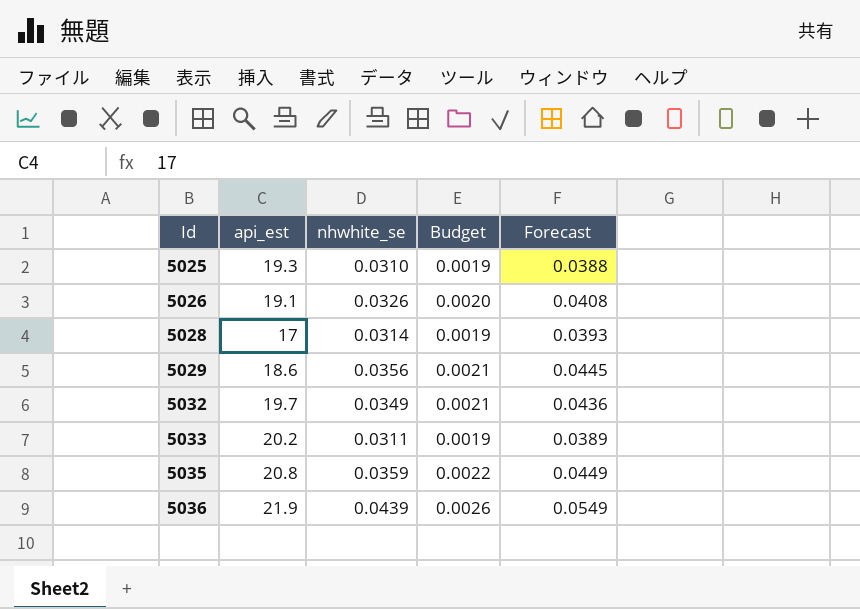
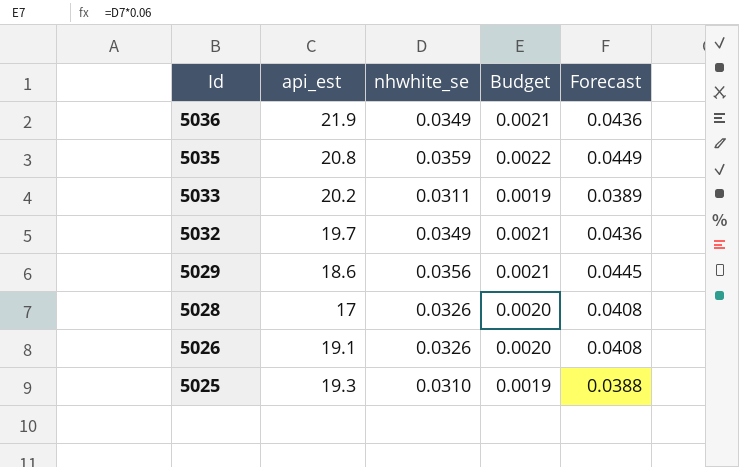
row order: Id ascending -> Id descending
5036 | nhwhite_se: 0.0439 -> 0.0349
5036 | Budget: 0.0026 -> 0.0021
5036 | Forecast: 0.0549 -> 0.0436
5028 | nhwhite_se: 0.0314 -> 0.0326
5028 | Budget: 0.0019 -> 0.0020
5028 | Forecast: 0.0393 -> 0.0408

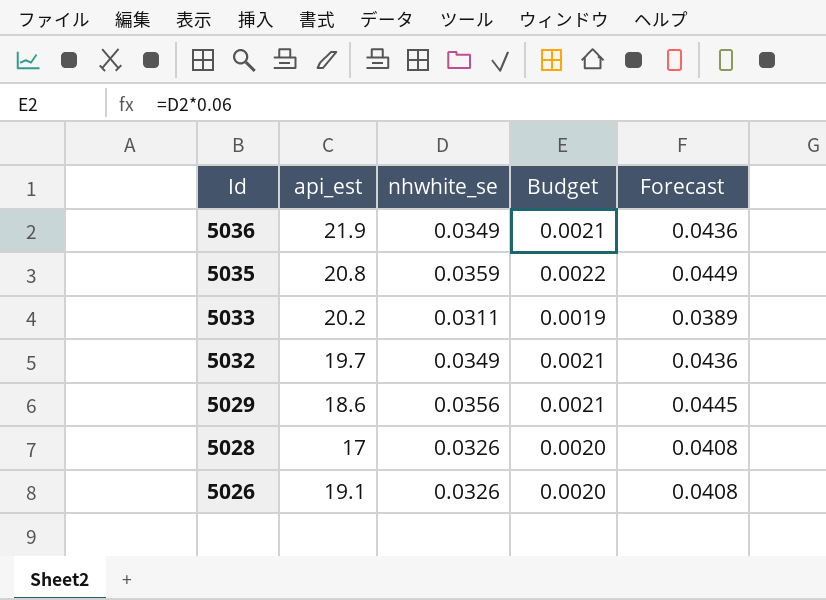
row 5025: 19.3 | 0.0310 | 0.0019 | 0.0388 -> none

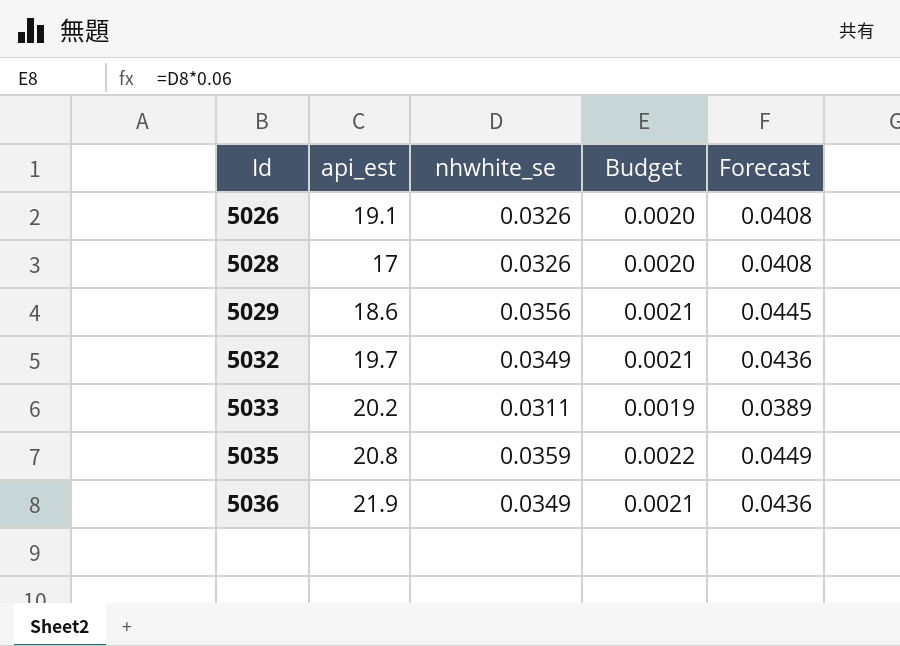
row order: Id descending -> Id ascending

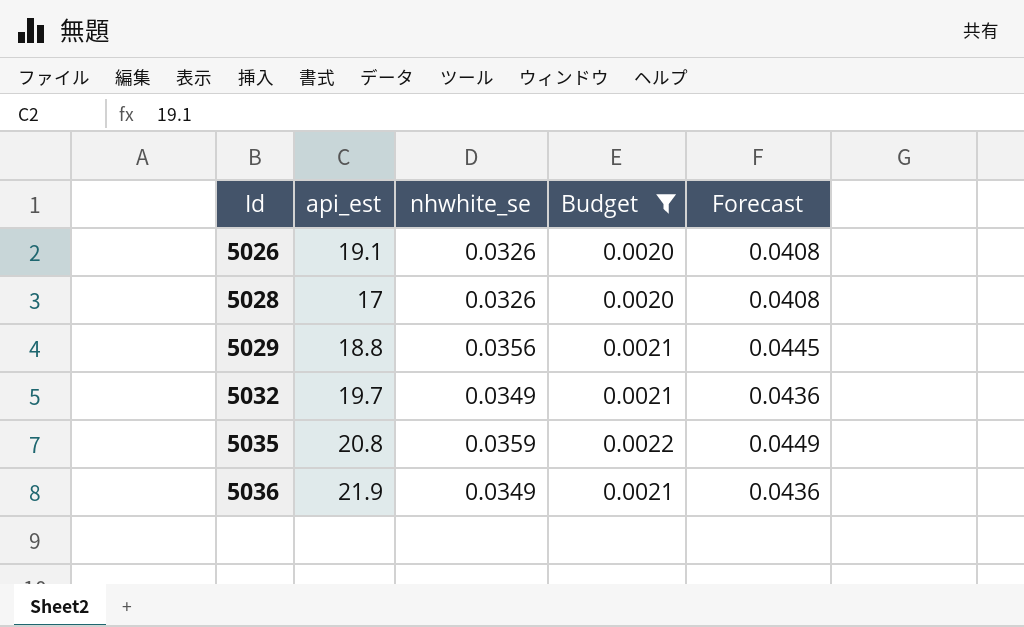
filter: none -> Budget != 0.0019
5029 | api_est: 18.6 -> 18.8

